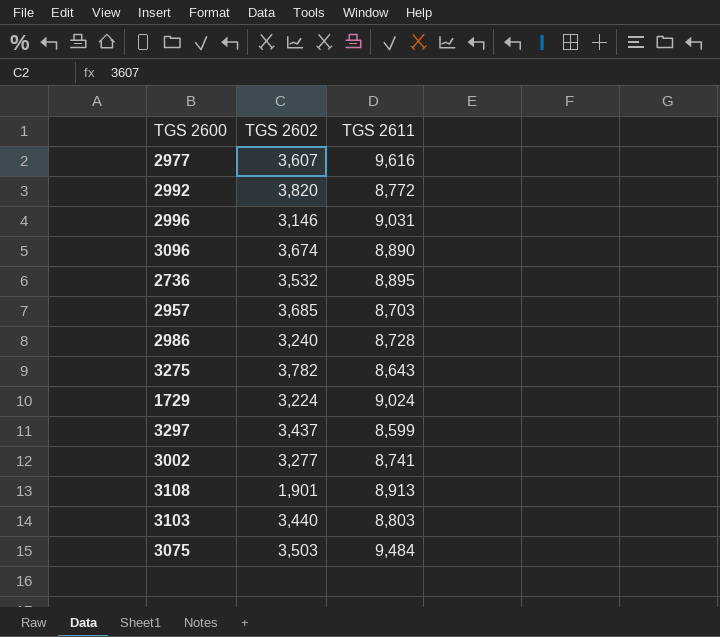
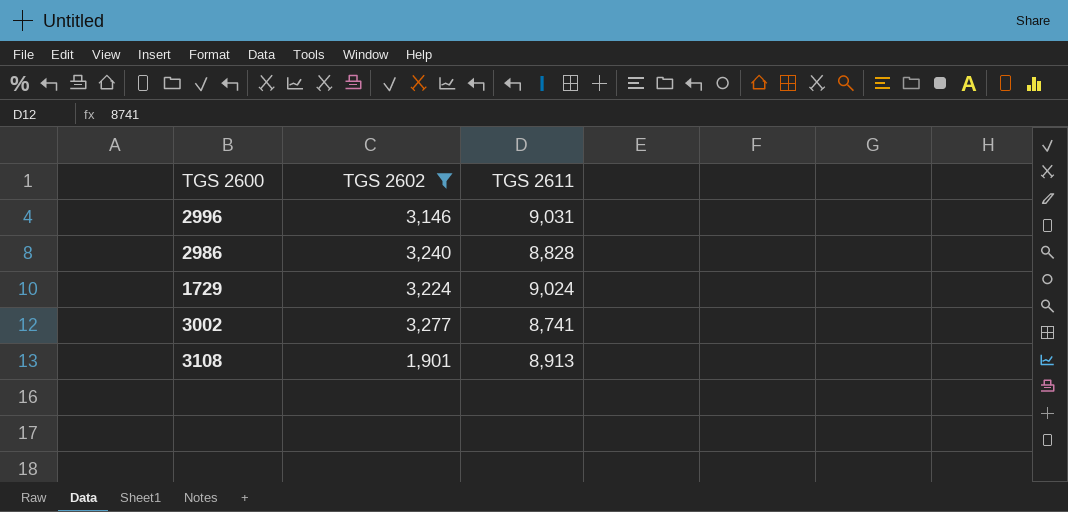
filter: none -> TGS 2602 <= 3,277
2986 | TGS 2611: 8,728 -> 8,828

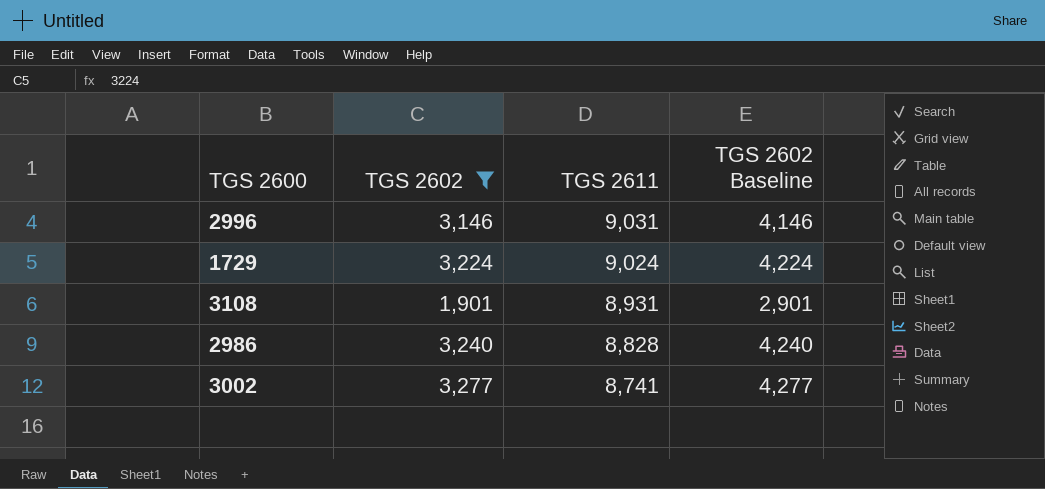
row order: none -> TGS 2611 descending
column TGS 2602 Baseline | formula: none -> [TGS 2602] + 1000
3108 | TGS 2611: 8,913 -> 8,931

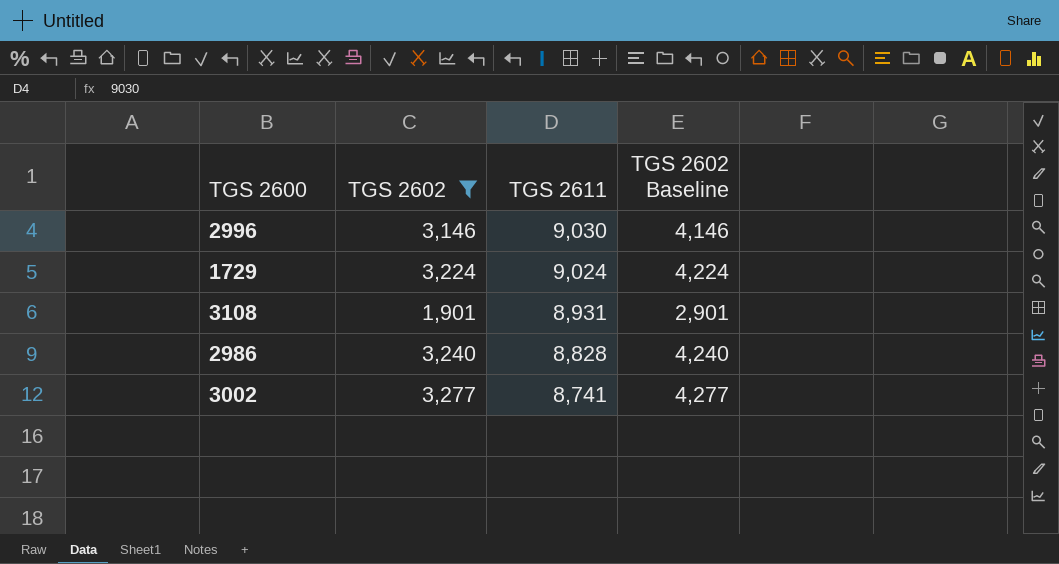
2996 | TGS 2611: 9,031 -> 9,030

